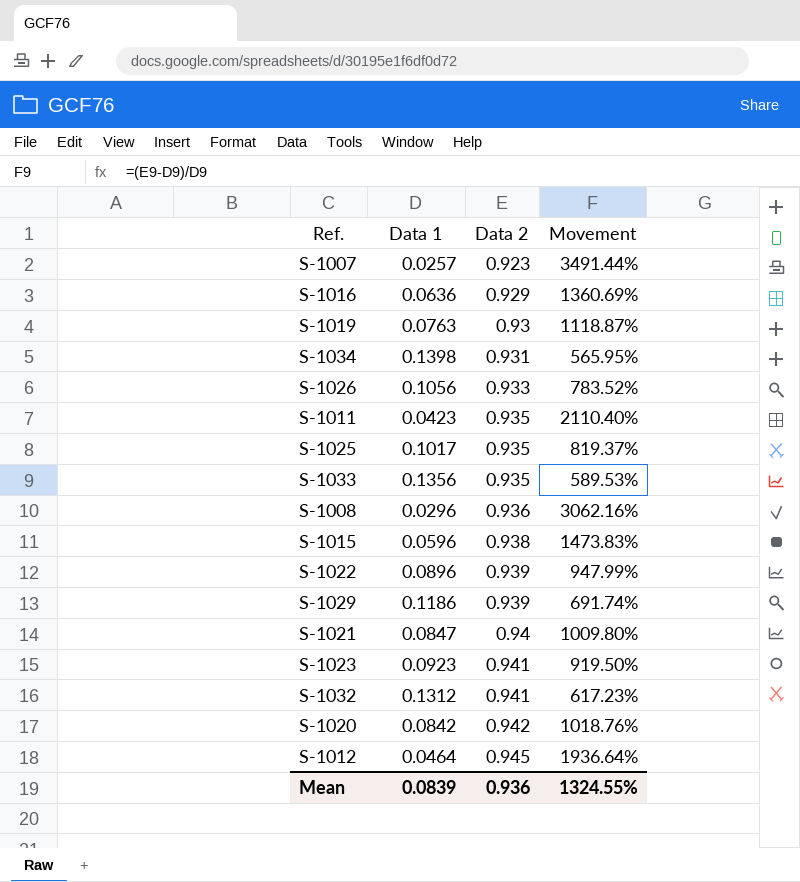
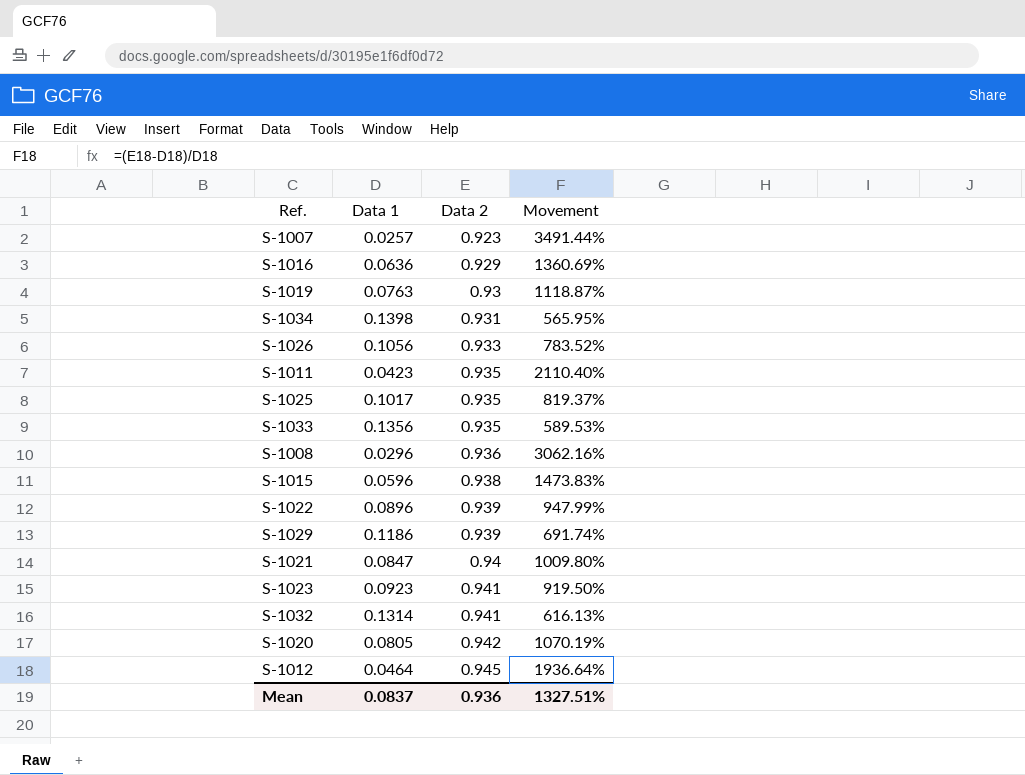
S-1032 | Data 1: 0.1312 -> 0.1314
S-1032 | Movement: 617.23% -> 616.13%
S-1020 | Data 1: 0.0842 -> 0.0805
S-1020 | Movement: 1018.76% -> 1070.19%
Mean | Data 1: 0.0839 -> 0.0837
Mean | Movement: 1324.55% -> 1327.51%

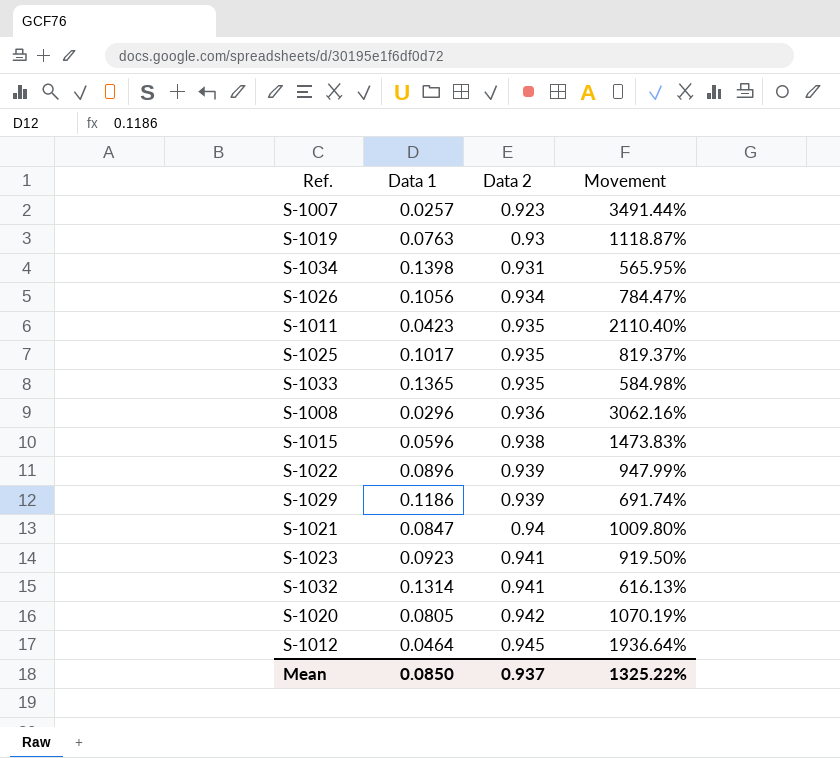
row S-1016: 0.0636 | 0.929 | 1360.69% -> none
S-1026 | Data 2: 0.933 -> 0.934
S-1026 | Movement: 783.52% -> 784.47%
S-1033 | Data 1: 0.1356 -> 0.1365
S-1033 | Movement: 589.53% -> 584.98%
Mean | Data 1: 0.0837 -> 0.0850
Mean | Data 2: 0.936 -> 0.937
Mean | Movement: 1327.51% -> 1325.22%

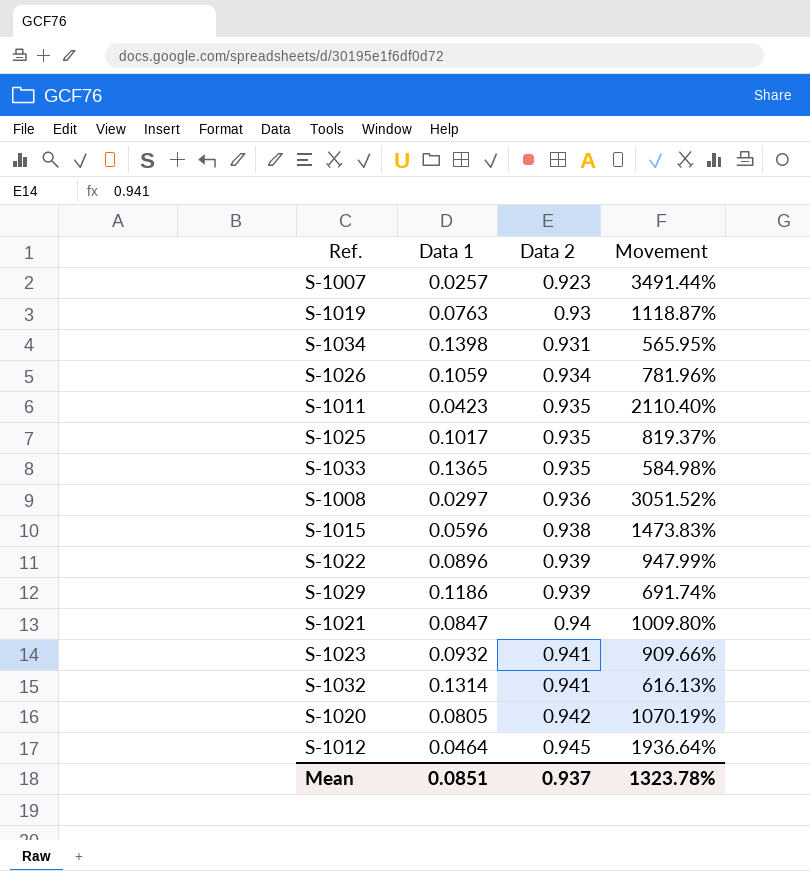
S-1026 | Data 1: 0.1056 -> 0.1059
S-1026 | Movement: 784.47% -> 781.96%
S-1008 | Data 1: 0.0296 -> 0.0297
S-1008 | Movement: 3062.16% -> 3051.52%
S-1023 | Data 1: 0.0923 -> 0.0932
S-1023 | Movement: 919.50% -> 909.66%
Mean | Data 1: 0.0850 -> 0.0851
Mean | Movement: 1325.22% -> 1323.78%

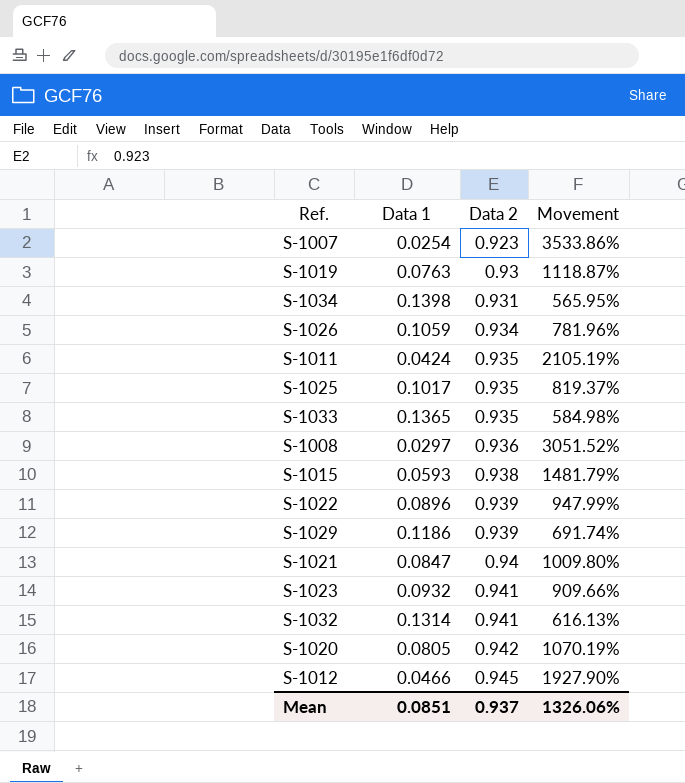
S-1007 | Data 1: 0.0257 -> 0.0254
S-1007 | Movement: 3491.44% -> 3533.86%
S-1011 | Data 1: 0.0423 -> 0.0424
S-1011 | Movement: 2110.40% -> 2105.19%
S-1015 | Data 1: 0.0596 -> 0.0593
S-1015 | Movement: 1473.83% -> 1481.79%
S-1012 | Data 1: 0.0464 -> 0.0466
S-1012 | Movement: 1936.64% -> 1927.90%
Mean | Movement: 1323.78% -> 1326.06%

